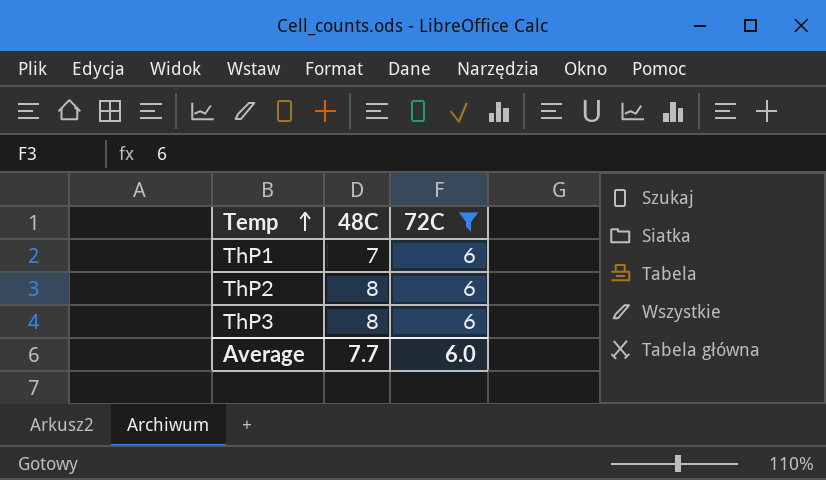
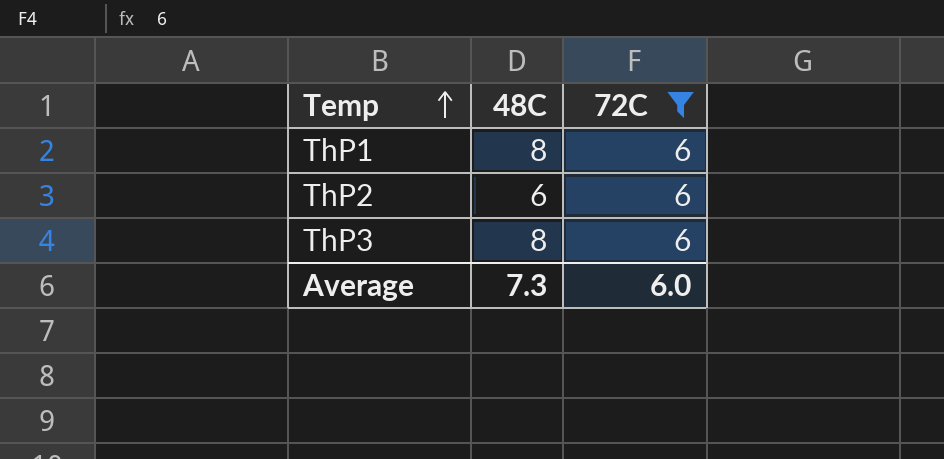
ThP1 | 48C: 7 -> 8
ThP2 | 48C: 8 -> 6
Average | 48C: 7.7 -> 7.3

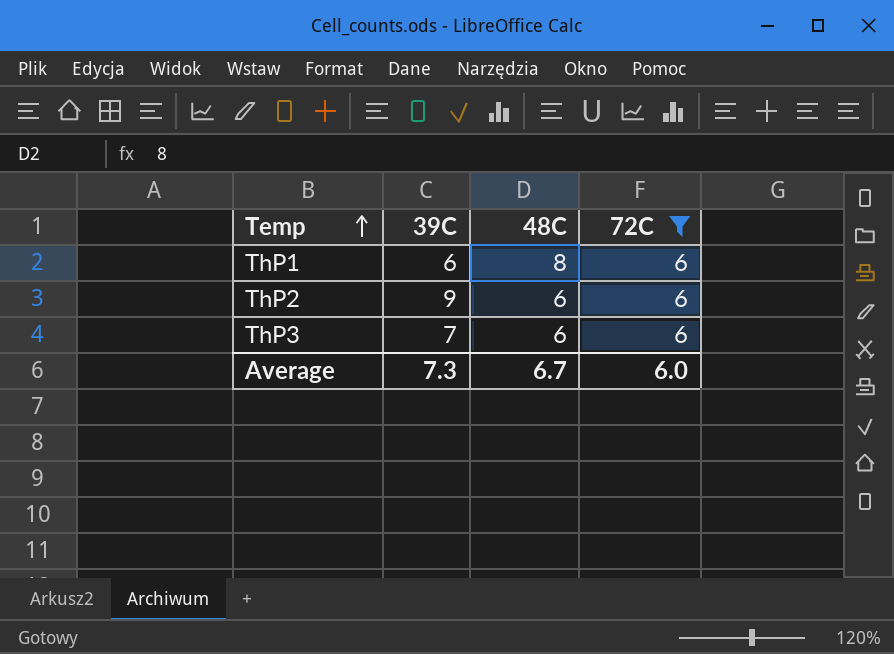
column 39C | position: none -> 2
ThP3 | 48C: 8 -> 6
Average | 48C: 7.3 -> 6.7

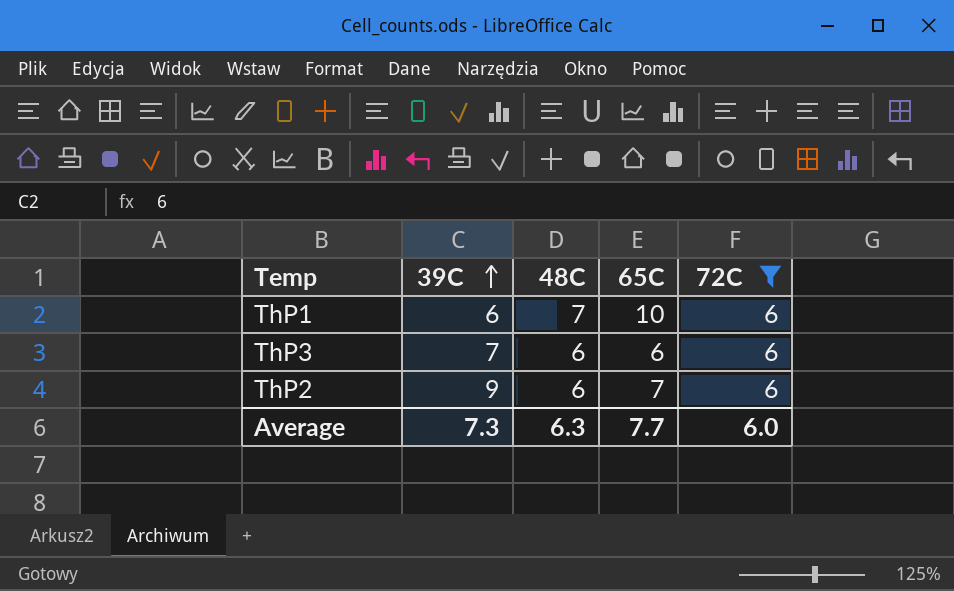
row order: Temp ascending -> 39C ascending
column 65C | position: none -> 4
ThP1 | 48C: 8 -> 7
Average | 48C: 6.7 -> 6.3

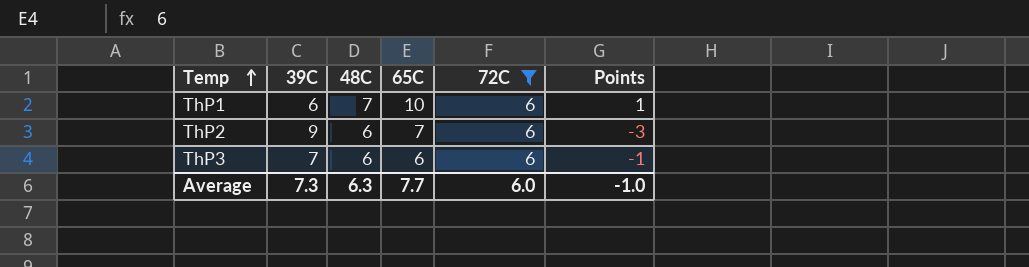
row order: 39C ascending -> Temp ascending
column Points | formula: none -> [48C] - [39C]

